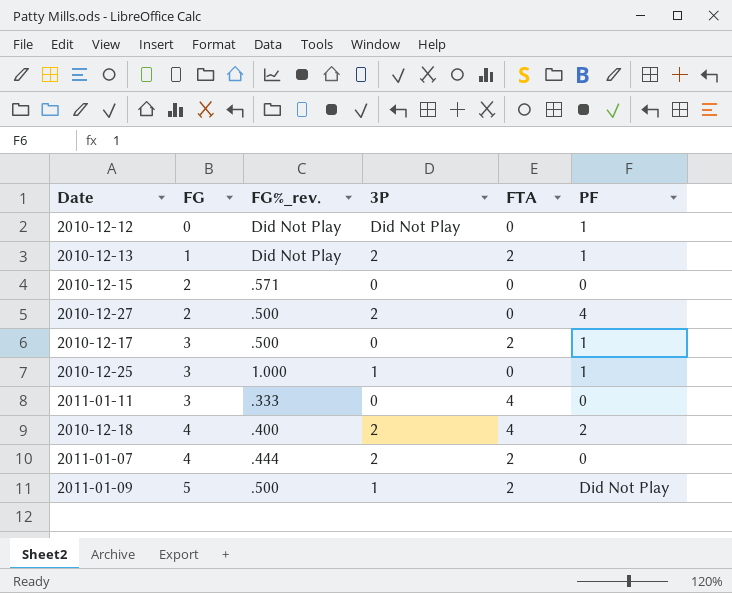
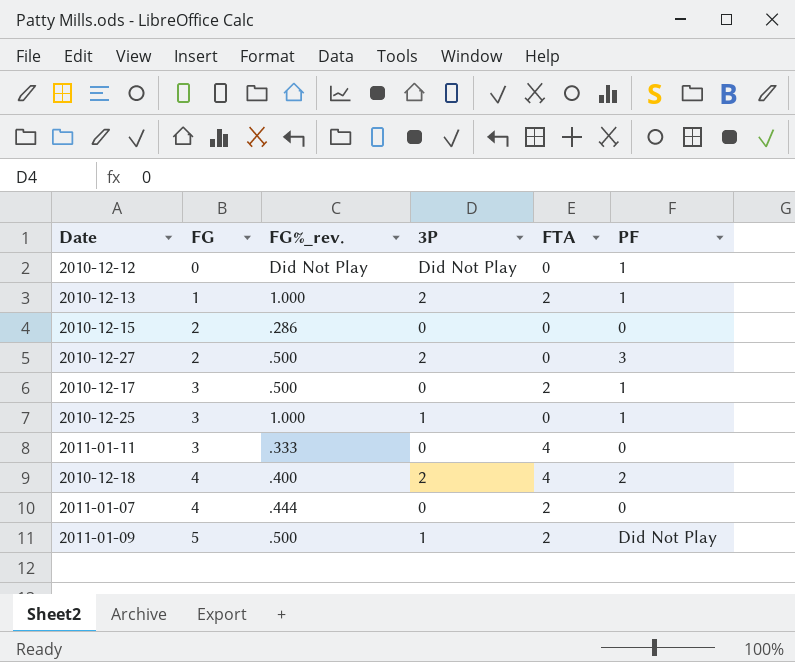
2010-12-13 | FG%_rev.: Did Not Play -> 1.000
2010-12-15 | FG%_rev.: .571 -> .286
2010-12-27 | PF: 4 -> 3
2011-01-07 | 3P: 2 -> 0

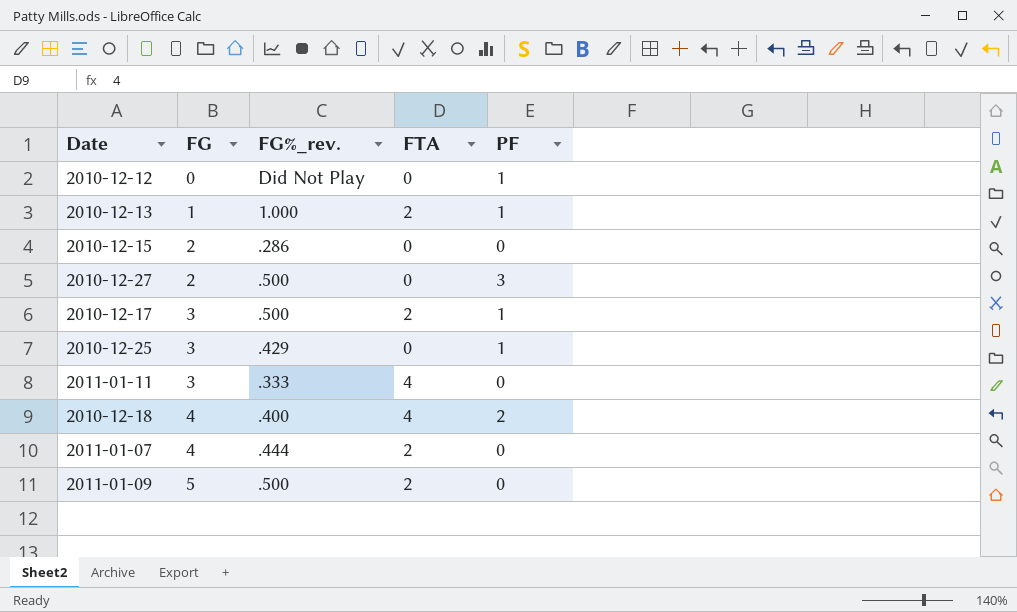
column 3P | position: 4 -> none
2010-12-25 | FG%_rev.: 1.000 -> .429
2011-01-09 | PF: Did Not Play -> 0

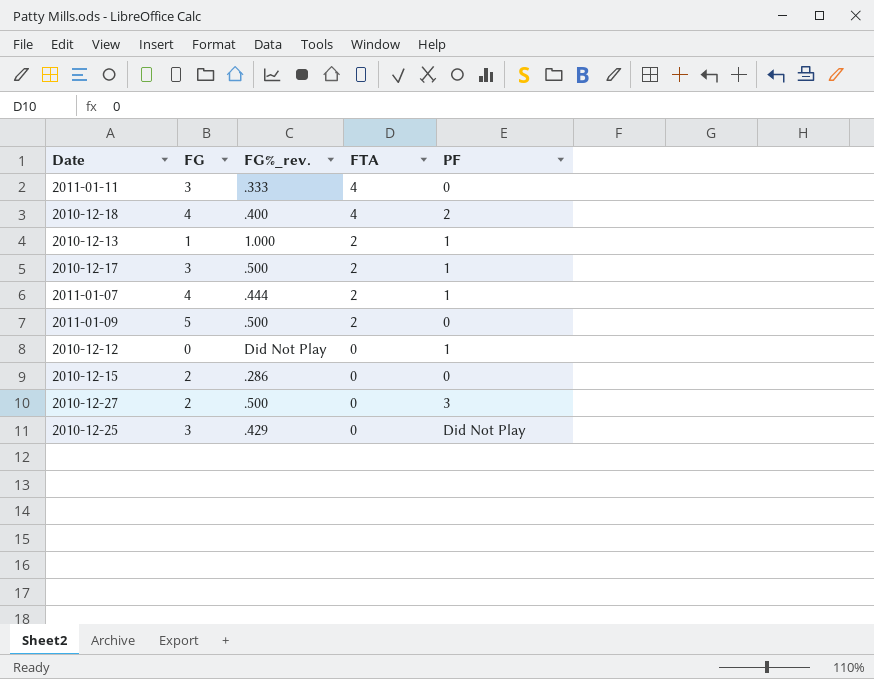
row order: FG ascending -> FTA descending
2011-01-07 | PF: 0 -> 1
2010-12-25 | PF: 1 -> Did Not Play

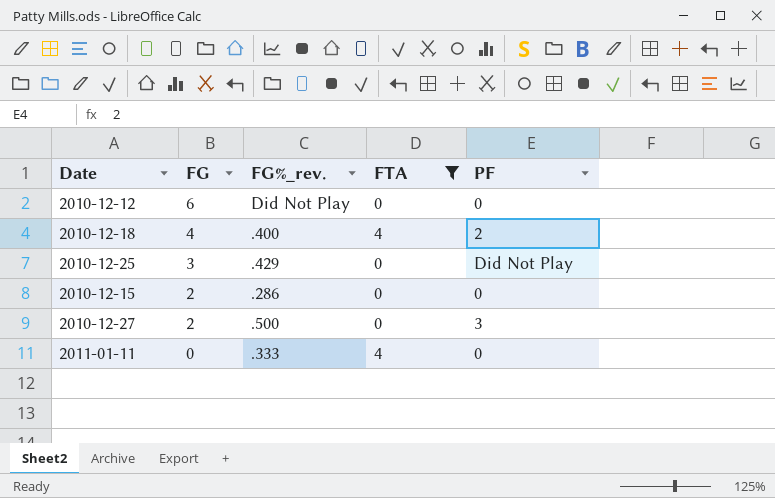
filter: none -> FTA != 2
row order: FTA descending -> FG descending
2010-12-12 | FG: 0 -> 6
2010-12-12 | PF: 1 -> 0
2011-01-11 | FG: 3 -> 0

